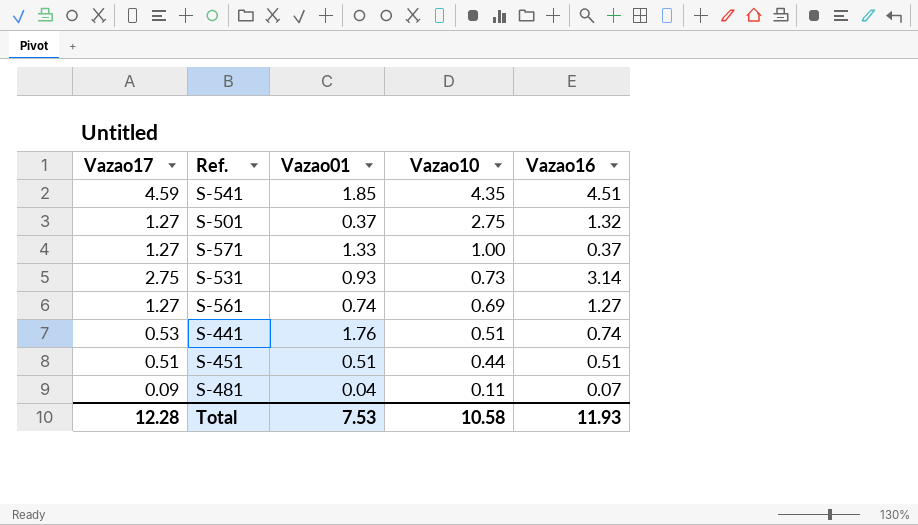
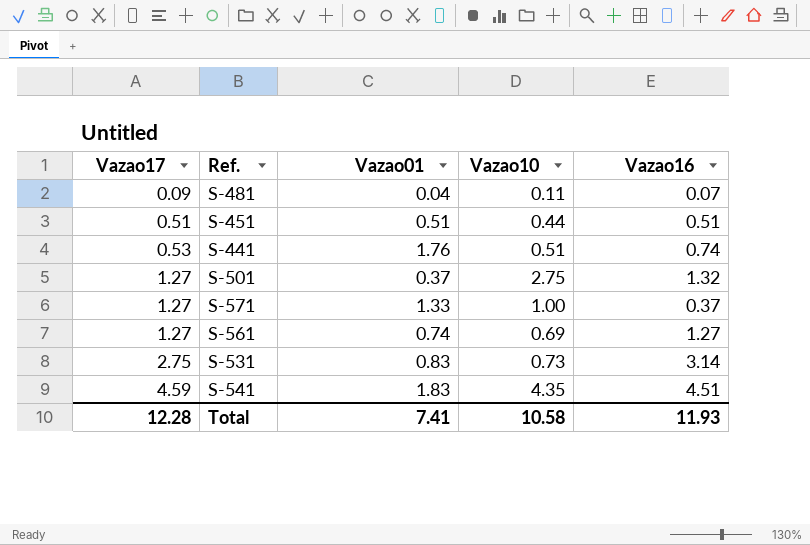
row order: Vazao10 descending -> Vazao17 ascending
S-531 | Vazao01: 0.93 -> 0.83
S-541 | Vazao01: 1.85 -> 1.83
Total | Vazao01: 7.53 -> 7.41

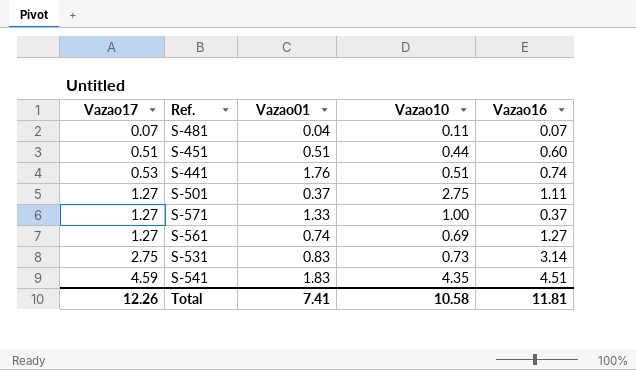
S-481 | Vazao17: 0.09 -> 0.07
S-451 | Vazao16: 0.51 -> 0.60
S-501 | Vazao16: 1.32 -> 1.11
Total | Vazao17: 12.28 -> 12.26
Total | Vazao16: 11.93 -> 11.81

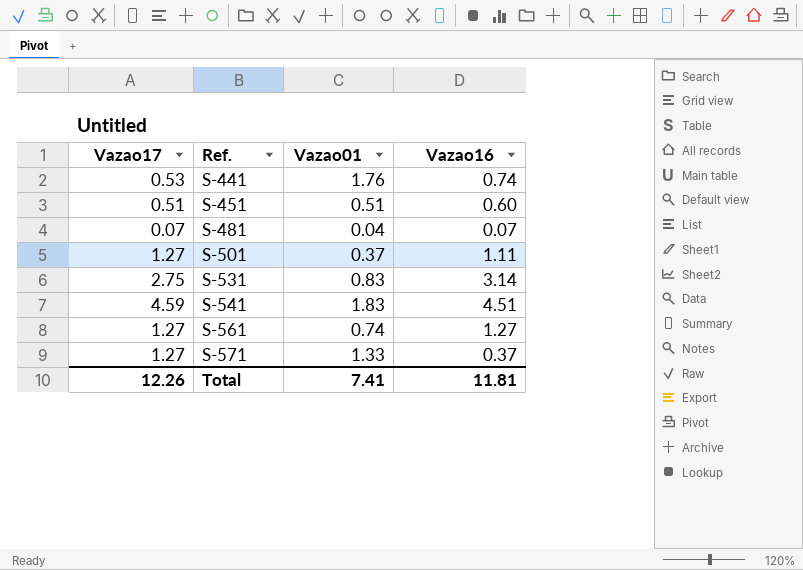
row order: Vazao17 ascending -> Ref. ascending
column Vazao10 | position: 4 -> none

